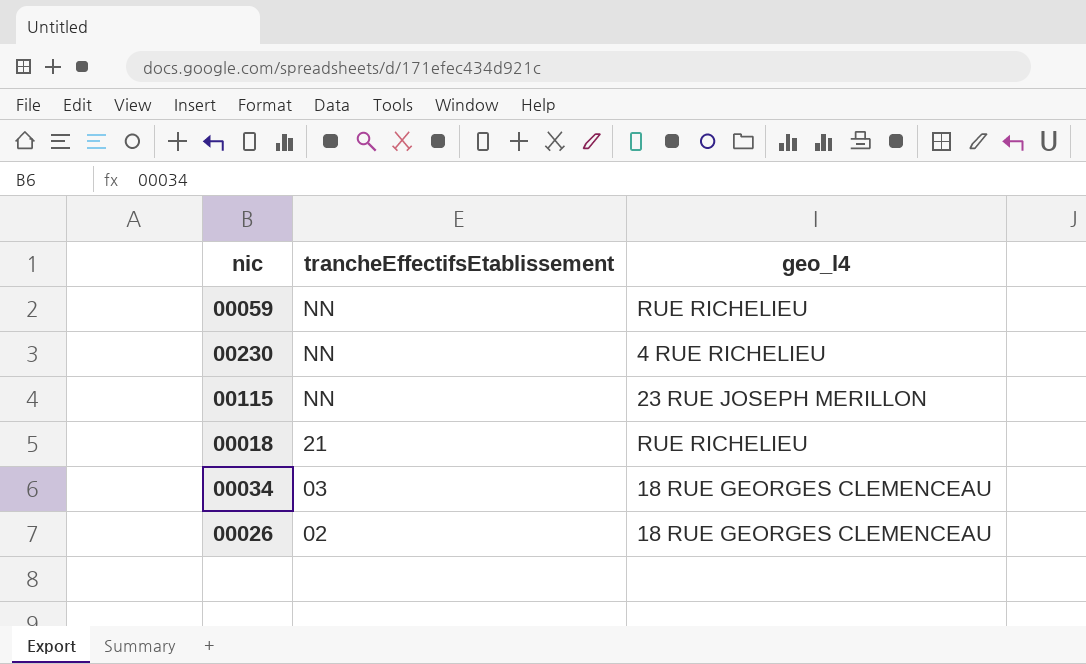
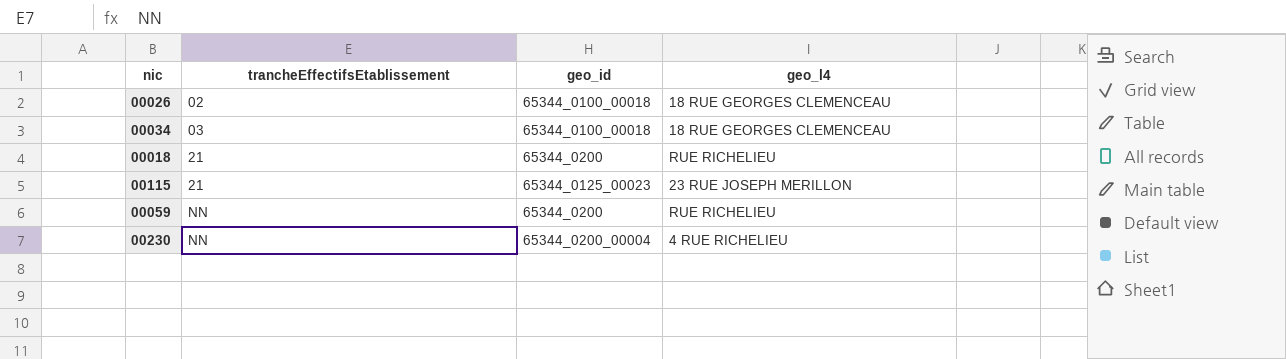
row order: trancheEffectifsEtablissement descending -> trancheEffectifsEtablissement ascending
column geo_id | position: none -> 3
00115 | trancheEffectifsEtablissement: NN -> 21

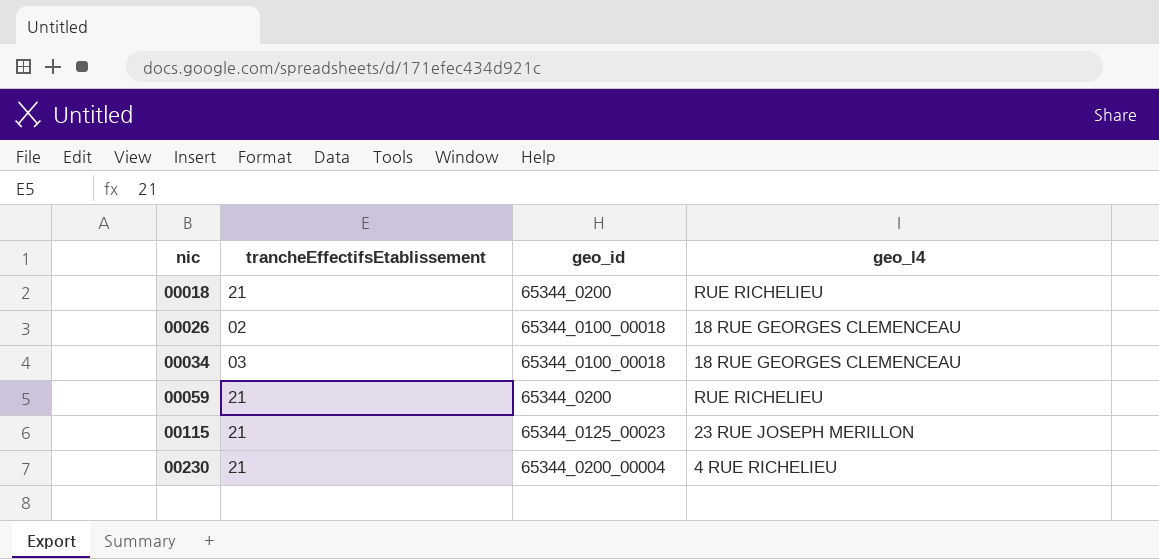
row order: trancheEffectifsEtablissement ascending -> nic ascending
00059 | trancheEffectifsEtablissement: NN -> 21
00230 | trancheEffectifsEtablissement: NN -> 21

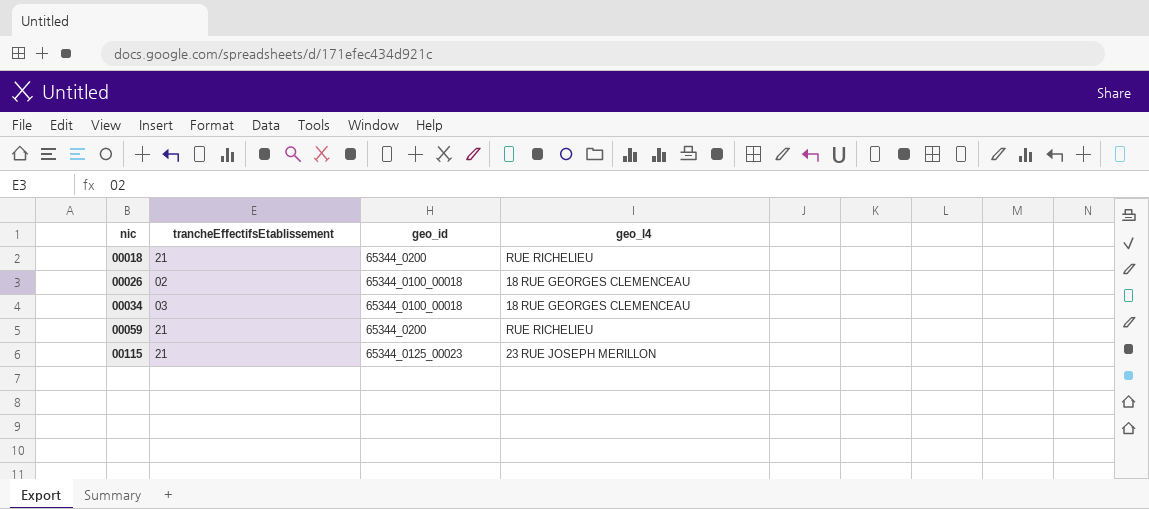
row 00230: 21 | 65344_0200_00004 | 4 RUE RICHELIEU -> none

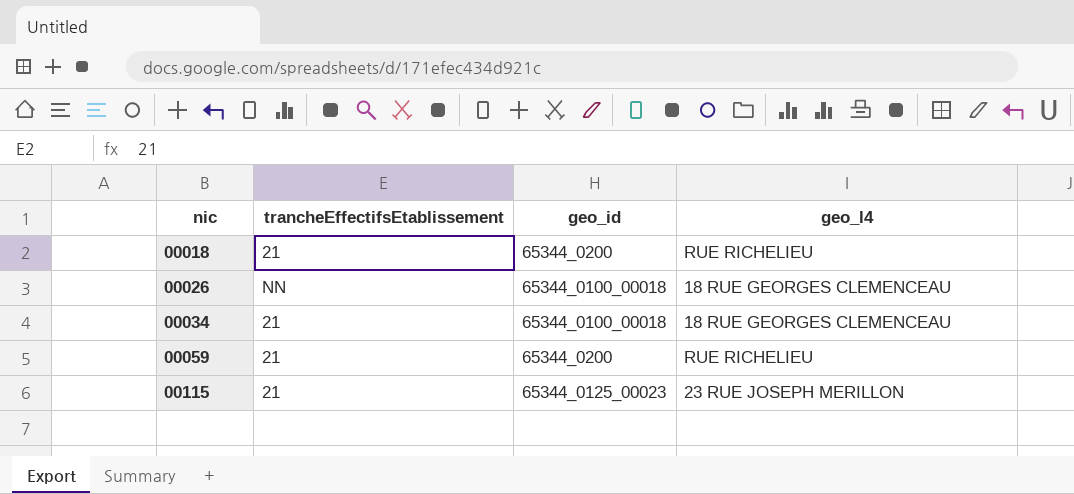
00026 | trancheEffectifsEtablissement: 02 -> NN
00034 | trancheEffectifsEtablissement: 03 -> 21

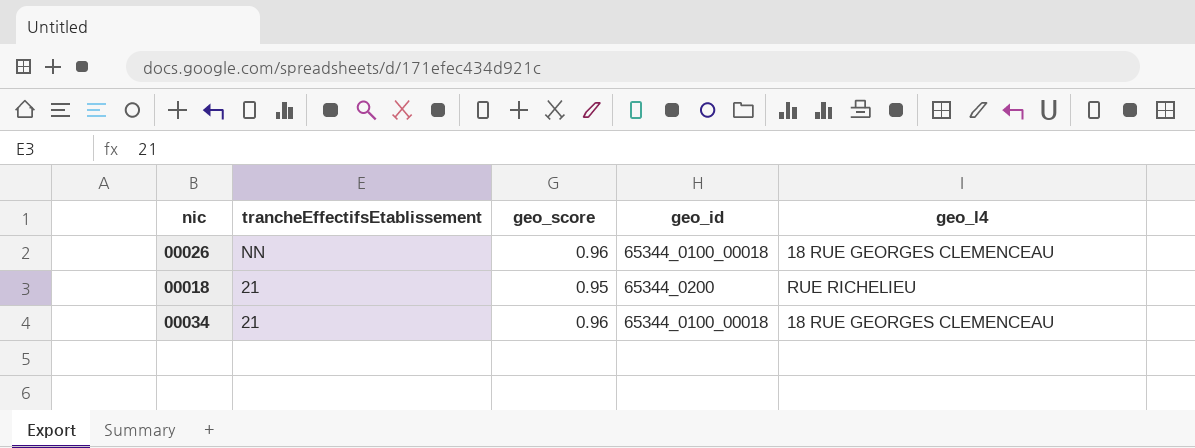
row order: nic ascending -> trancheEffectifsEtablissement descending
column geo_score | position: none -> 3
row 00059: 21 | 65344_0200 | RUE RICHELIEU -> none
row 00115: 21 | 65344_0125_00023 | 23 RUE JOSEPH MERILLON -> none

